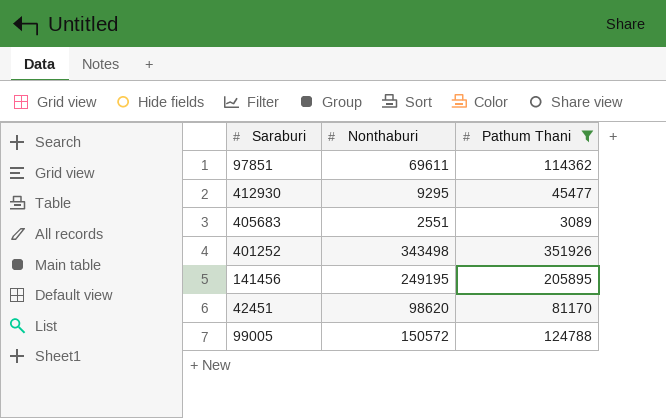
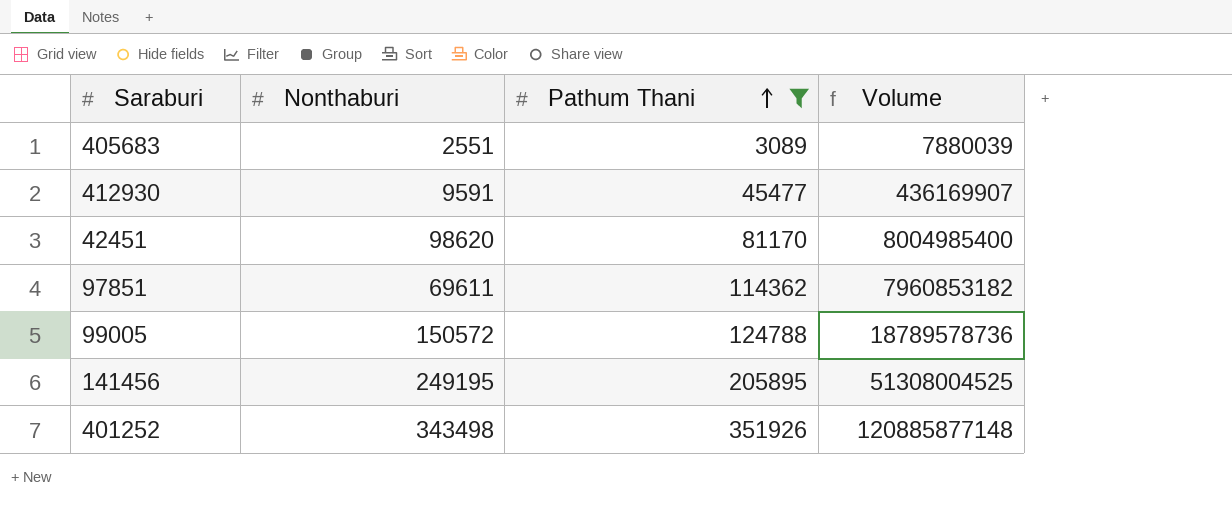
row order: none -> Pathum Thani ascending
column Volume | formula: none -> [Nonthaburi] * [Pathum Thani]
412930 | Nonthaburi: 9295 -> 9591

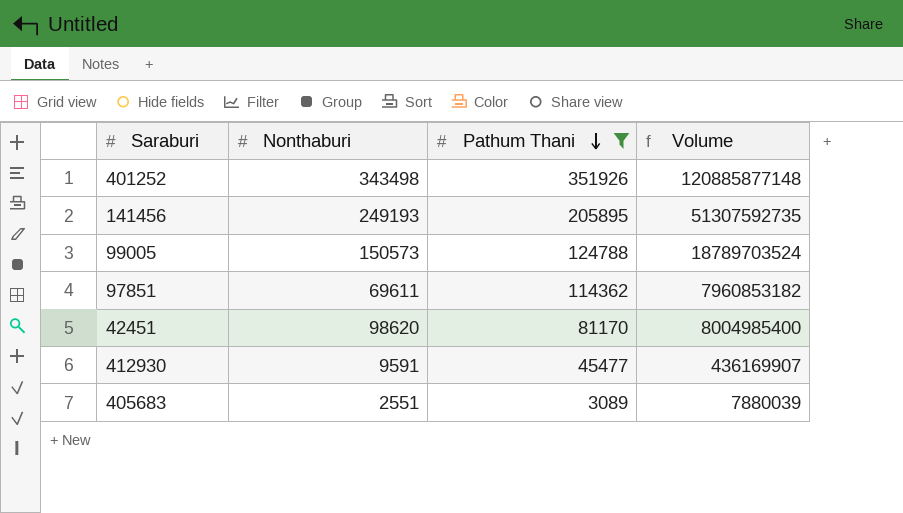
row order: Pathum Thani ascending -> Pathum Thani descending
141456 | Nonthaburi: 249195 -> 249193
141456 | Volume: 51308004525 -> 51307592735
99005 | Nonthaburi: 150572 -> 150573
99005 | Volume: 18789578736 -> 18789703524

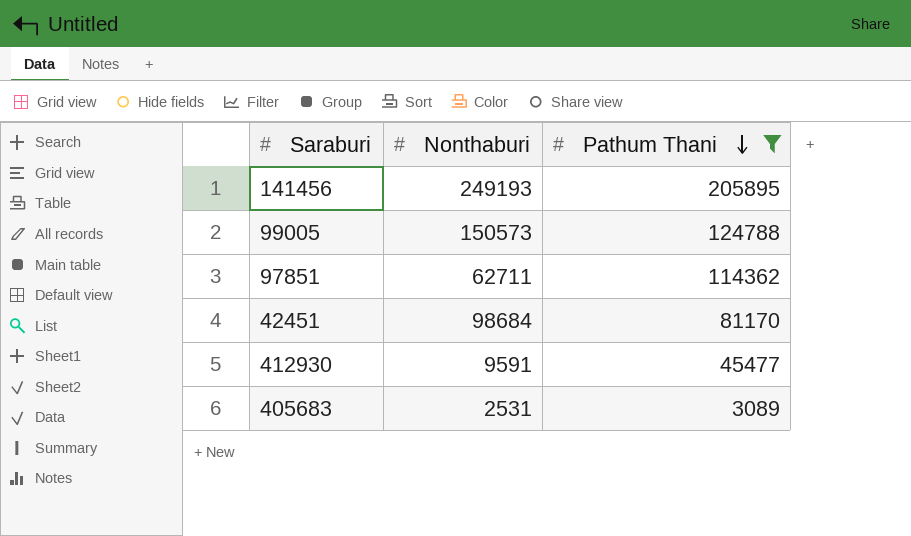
column Volume | formula: [Nonthaburi] * [Pathum Thani] -> none
row 401252: 343498 | 351926 | 120885877148 -> none
97851 | Nonthaburi: 69611 -> 62711
42451 | Nonthaburi: 98620 -> 98684
405683 | Nonthaburi: 2551 -> 2531

